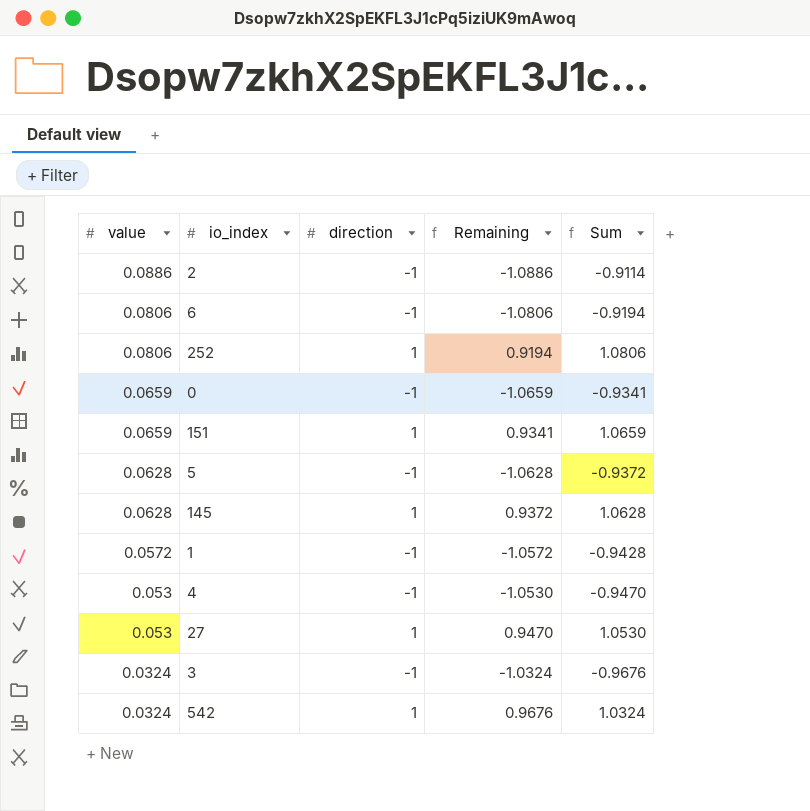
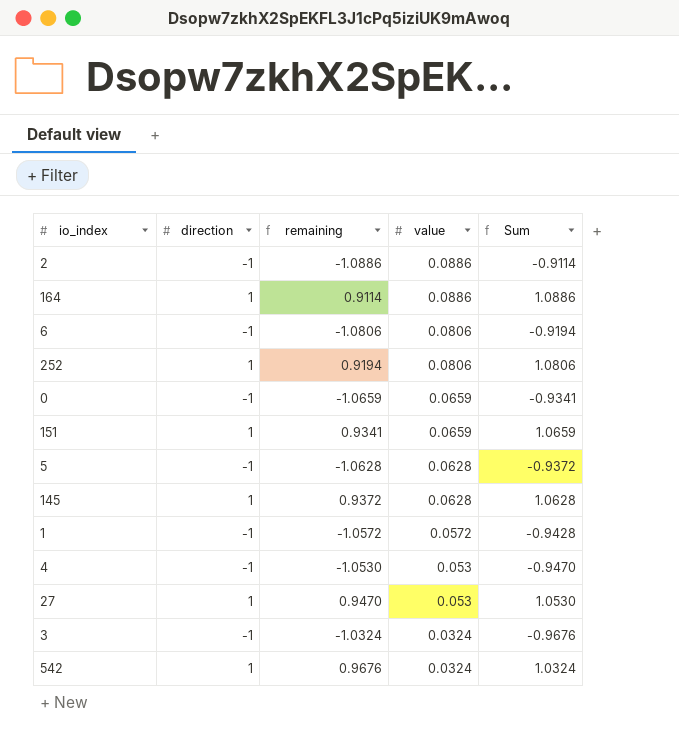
column name: Remaining -> remaining
column value | position: 1 -> 4
row 164: none -> 1 | 0.9114 | 0.0886 | 1.0886

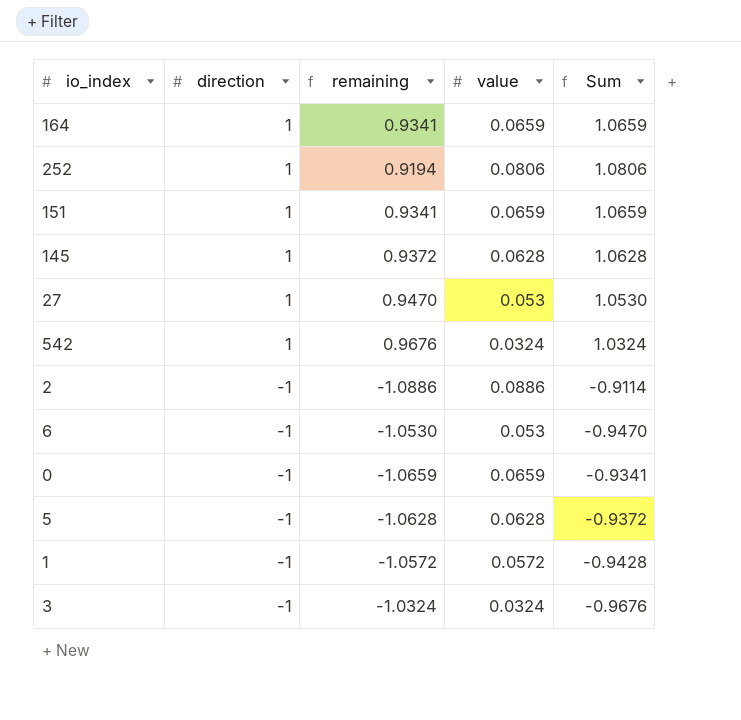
row order: value descending -> direction descending
row 4: -1 | -1.0530 | 0.053 | -0.9470 -> none
164 | remaining: 0.9114 -> 0.9341
164 | value: 0.0886 -> 0.0659
164 | Sum: 1.0886 -> 1.0659
6 | remaining: -1.0806 -> -1.0530
6 | value: 0.0806 -> 0.053
6 | Sum: -0.9194 -> -0.9470

